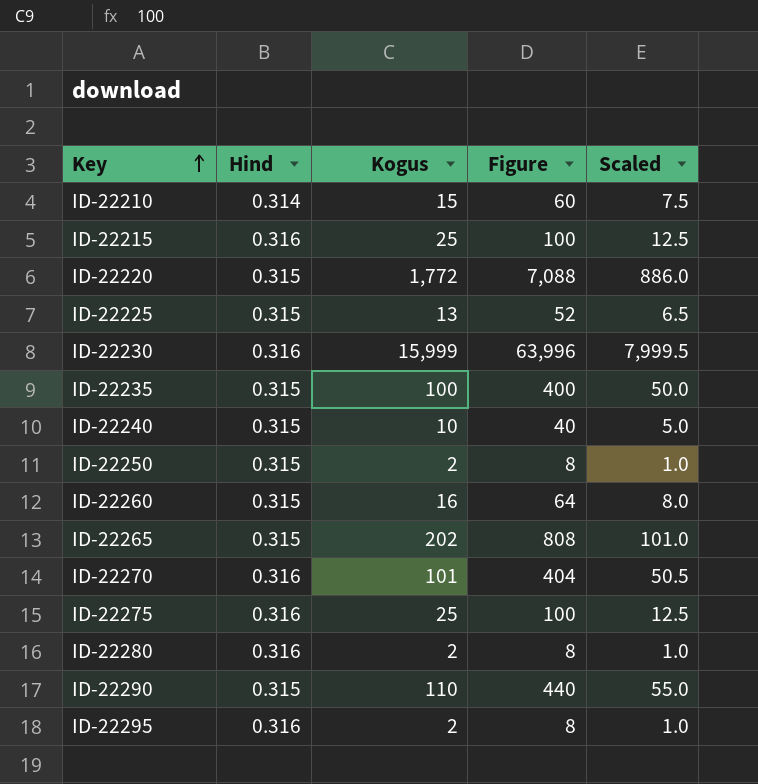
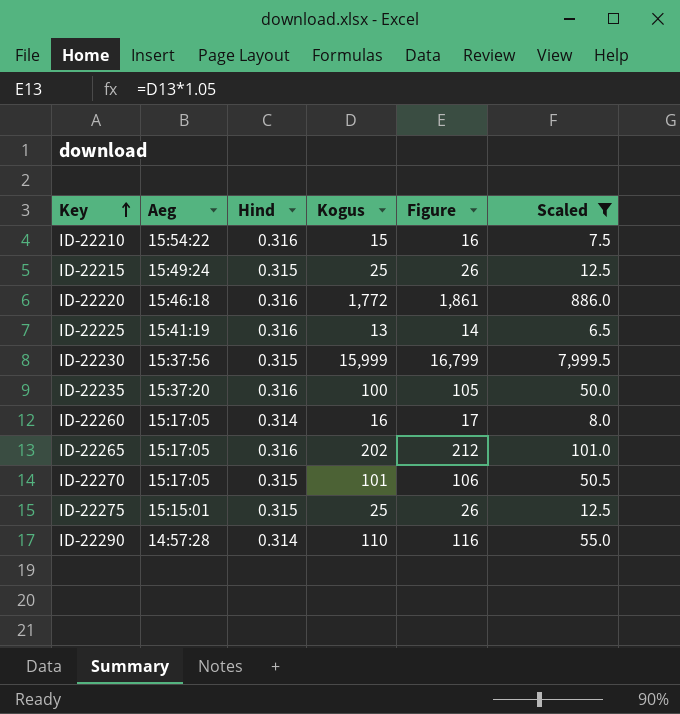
filter: none -> Scaled >= 6.5
column Aeg | position: none -> 2
column Figure | formula: [Kogus] * 4 -> [Kogus] * 1.05
ID-22210 | Hind: 0.314 -> 0.316
ID-22215 | Hind: 0.316 -> 0.315
ID-22220 | Hind: 0.315 -> 0.316
ID-22225 | Hind: 0.315 -> 0.316
ID-22230 | Hind: 0.316 -> 0.315
ID-22235 | Hind: 0.315 -> 0.316
ID-22260 | Hind: 0.315 -> 0.314
ID-22265 | Hind: 0.315 -> 0.316
ID-22270 | Hind: 0.316 -> 0.315
ID-22275 | Hind: 0.316 -> 0.315
ID-22290 | Hind: 0.315 -> 0.314

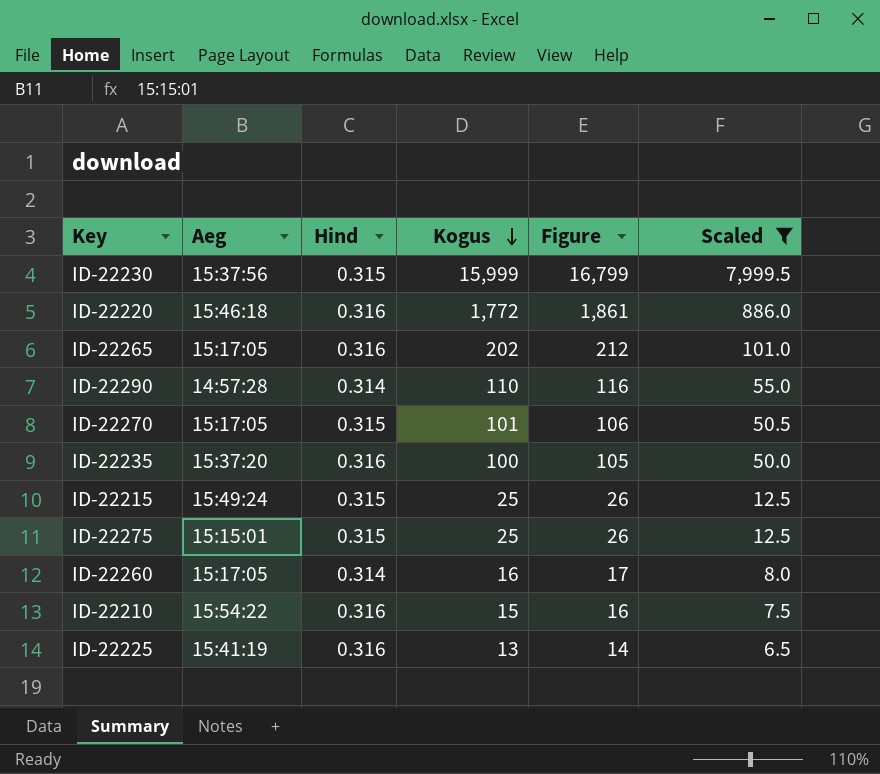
row order: Key ascending -> Kogus descending

